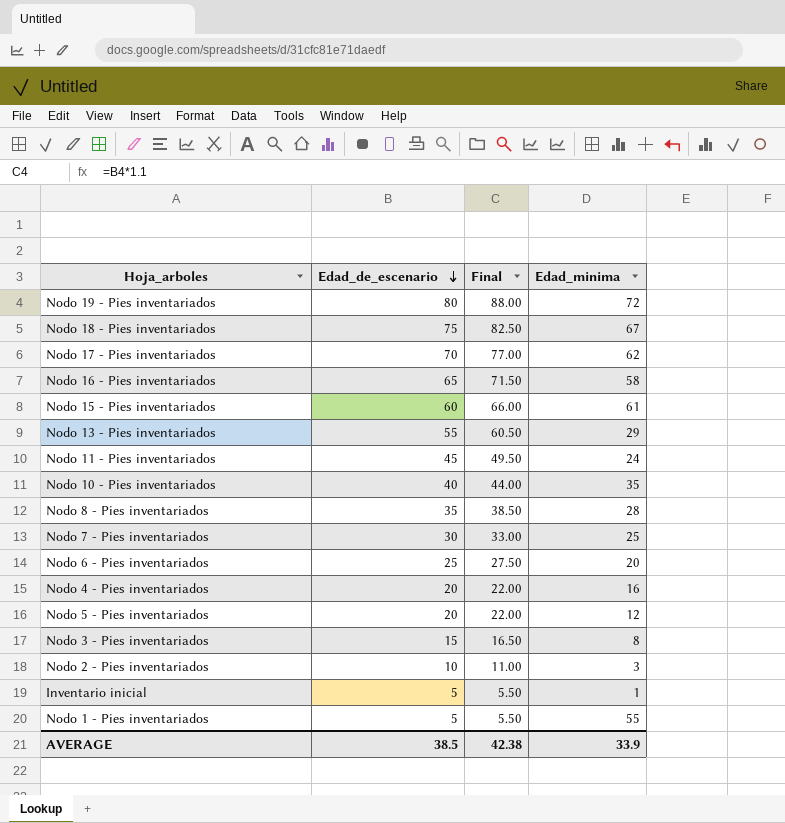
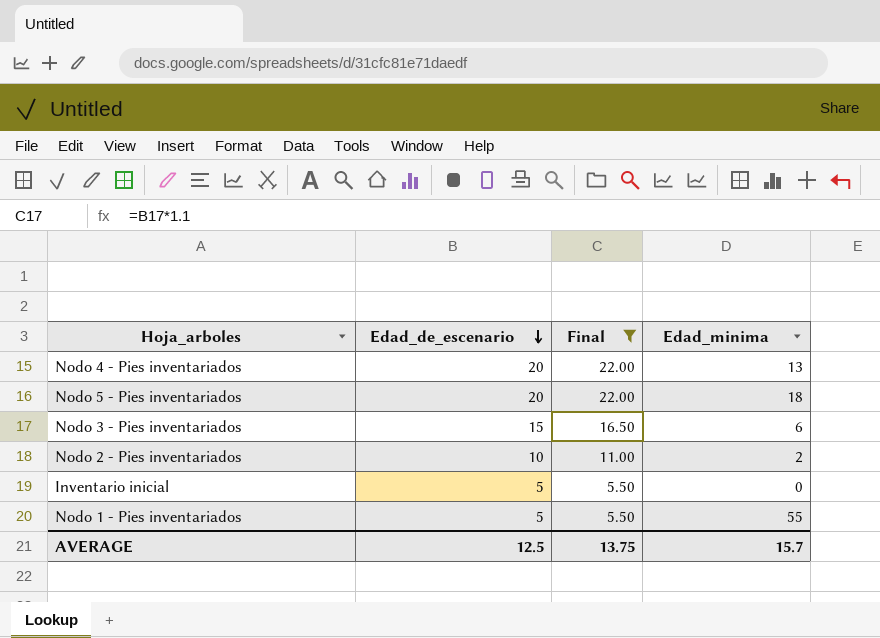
filter: none -> Final <= 22.00
Nodo 4 - Pies inventariados | Edad_minima: 16 -> 13
Nodo 5 - Pies inventariados | Edad_minima: 12 -> 18
Nodo 3 - Pies inventariados | Edad_minima: 8 -> 6
Nodo 2 - Pies inventariados | Edad_minima: 3 -> 2
Inventario inicial | Edad_minima: 1 -> 0
AVERAGE | Edad_de_escenario: 38.5 -> 12.5
AVERAGE | Final: 42.38 -> 13.75
AVERAGE | Edad_minima: 33.9 -> 15.7

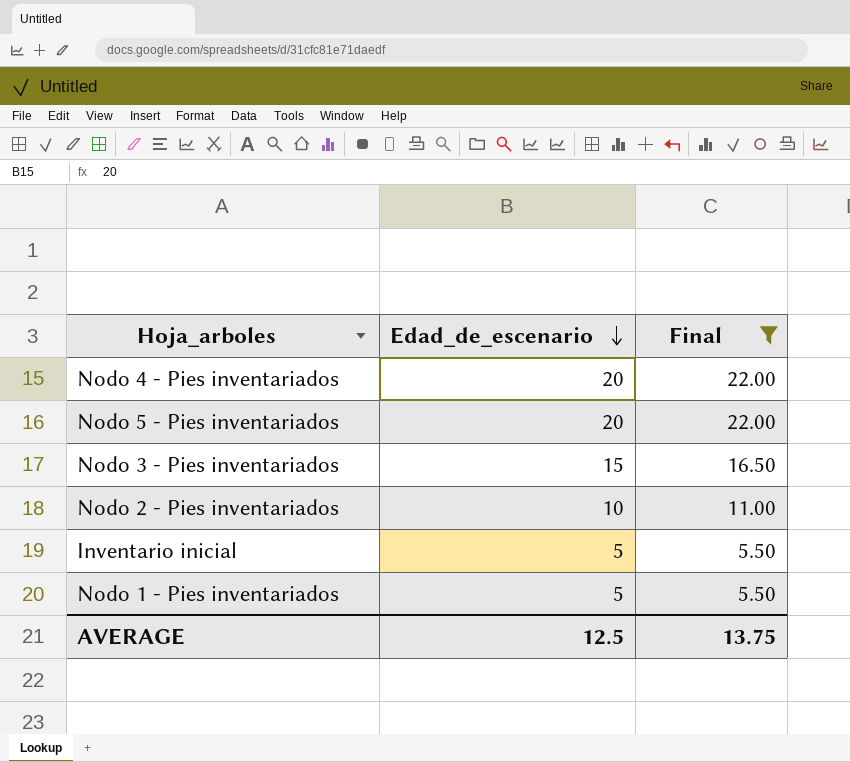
column Edad_minima | position: 4 -> none

